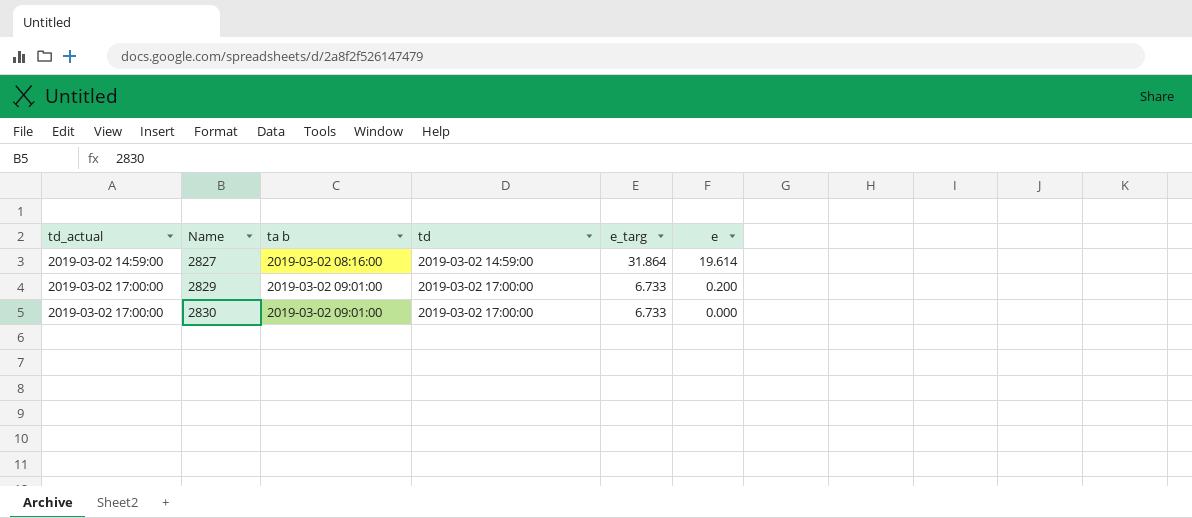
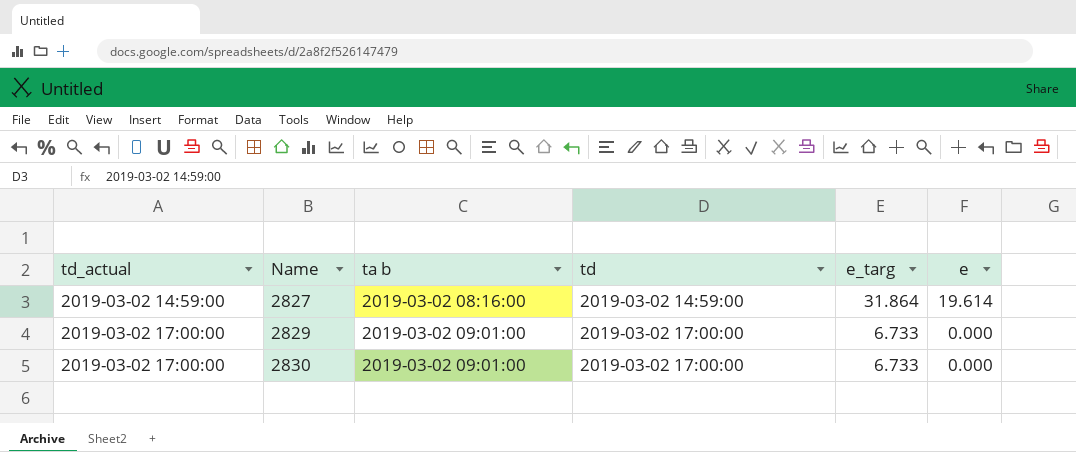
2829 | e: 0.200 -> 0.000

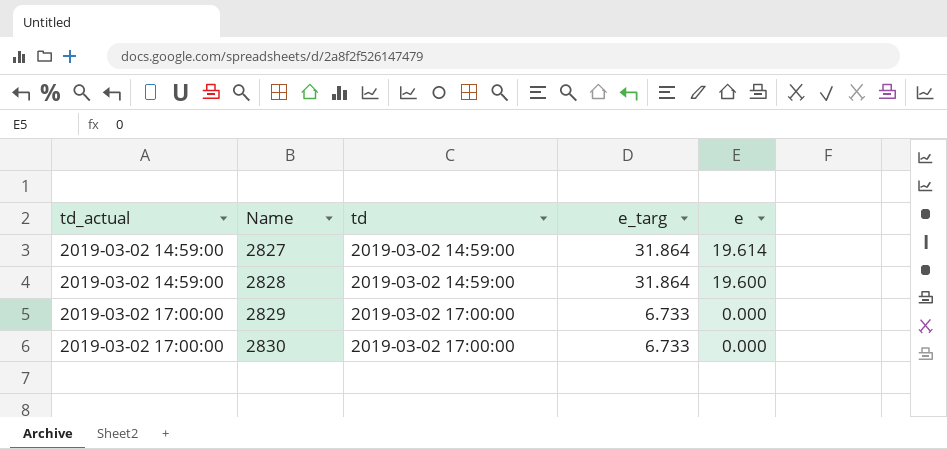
column ta b | position: 3 -> none
row 2828: none -> 2019-03-02 14:59:00 | 2019-03-02 14:59:00 | 31.864 | 19.600

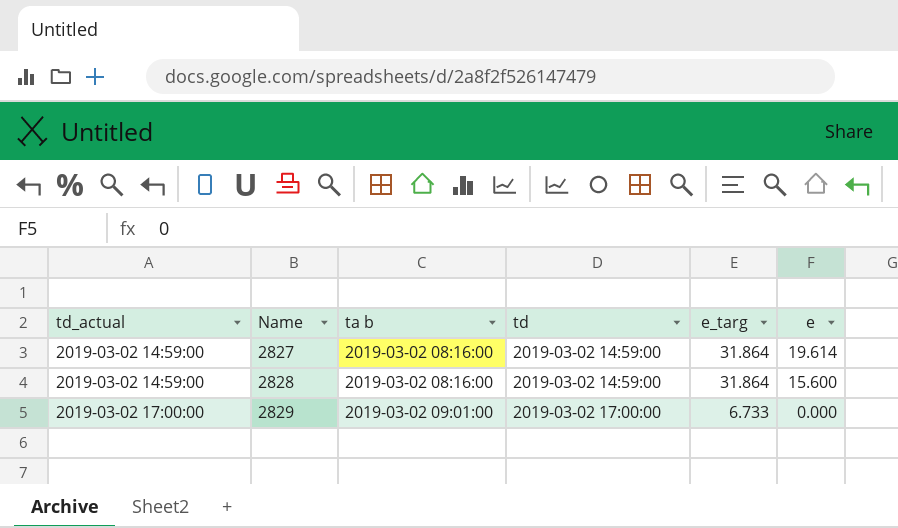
column ta b | position: none -> 3
row 2830: 2019-03-02 17:00:00 | 2019-03-02 17:00:00 | 6.733 | 0.000 -> none
2828 | e: 19.600 -> 15.600

